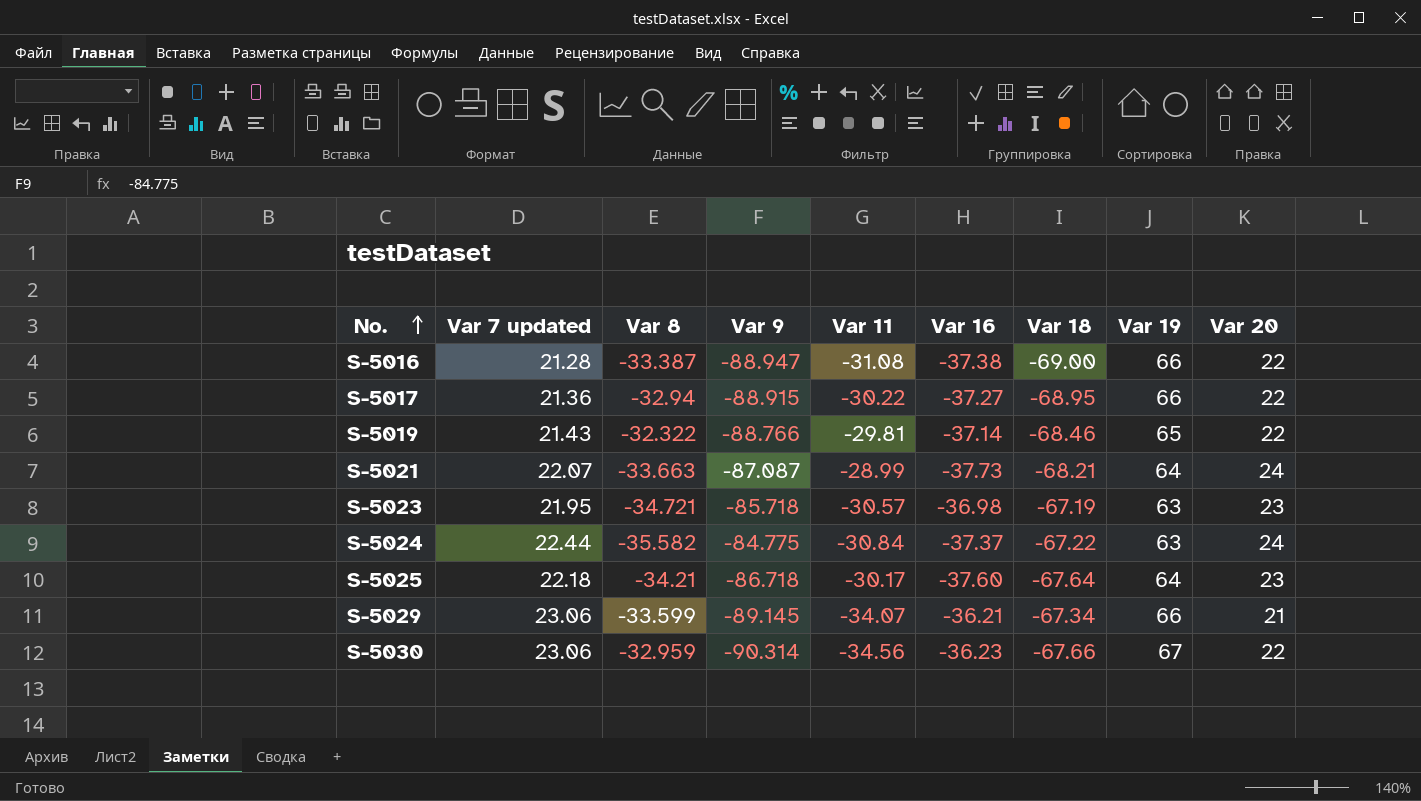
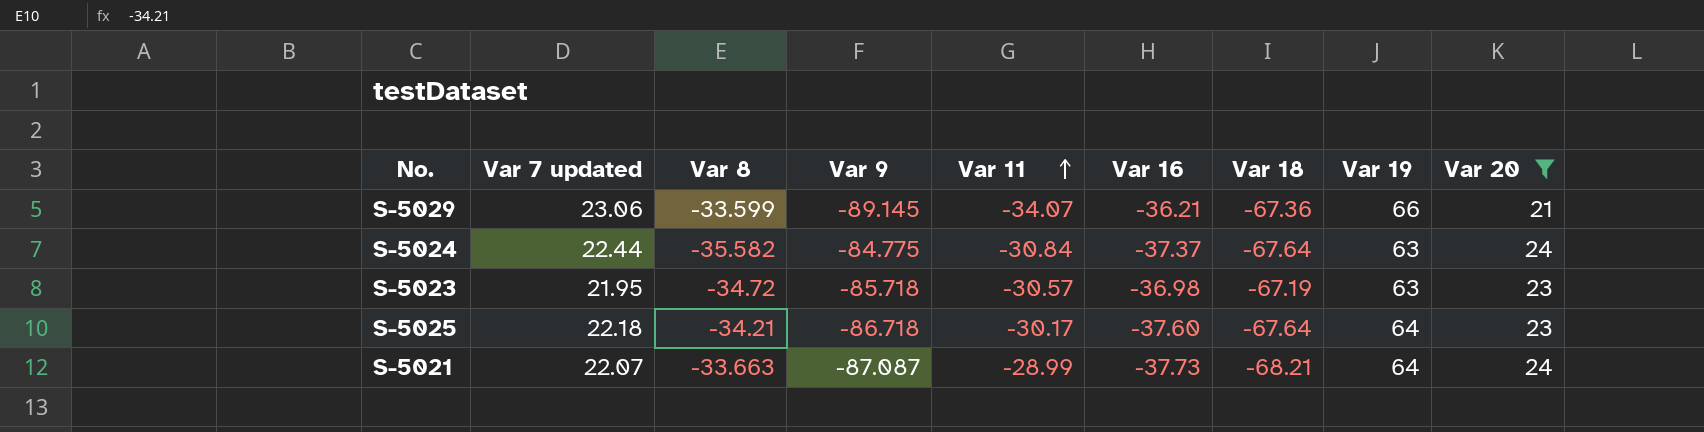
filter: none -> Var 20 != 22
row order: No. ascending -> Var 11 ascending
S-5029 | Var 18: -67.34 -> -67.36
S-5024 | Var 18: -67.22 -> -67.64
S-5023 | Var 8: -34.721 -> -34.72

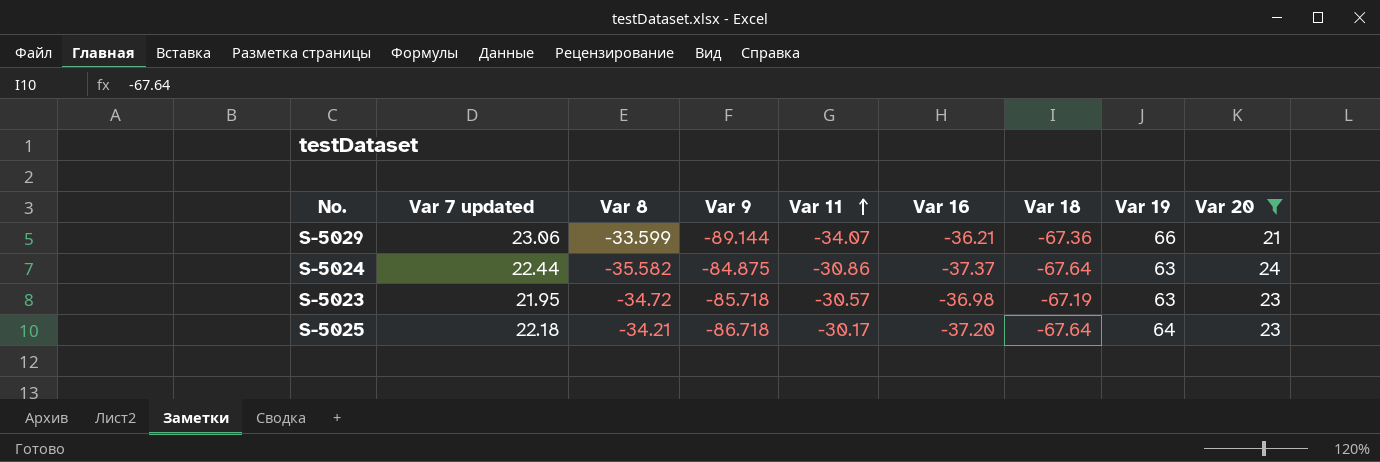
row S-5021: 22.07 | -33.663 | -87.087 | -28.99 | -37.73 | -68.21 | 64 | 24 -> none
S-5029 | Var 9: -89.145 -> -89.144
S-5024 | Var 9: -84.775 -> -84.875
S-5024 | Var 11: -30.84 -> -30.86
S-5025 | Var 16: -37.60 -> -37.20

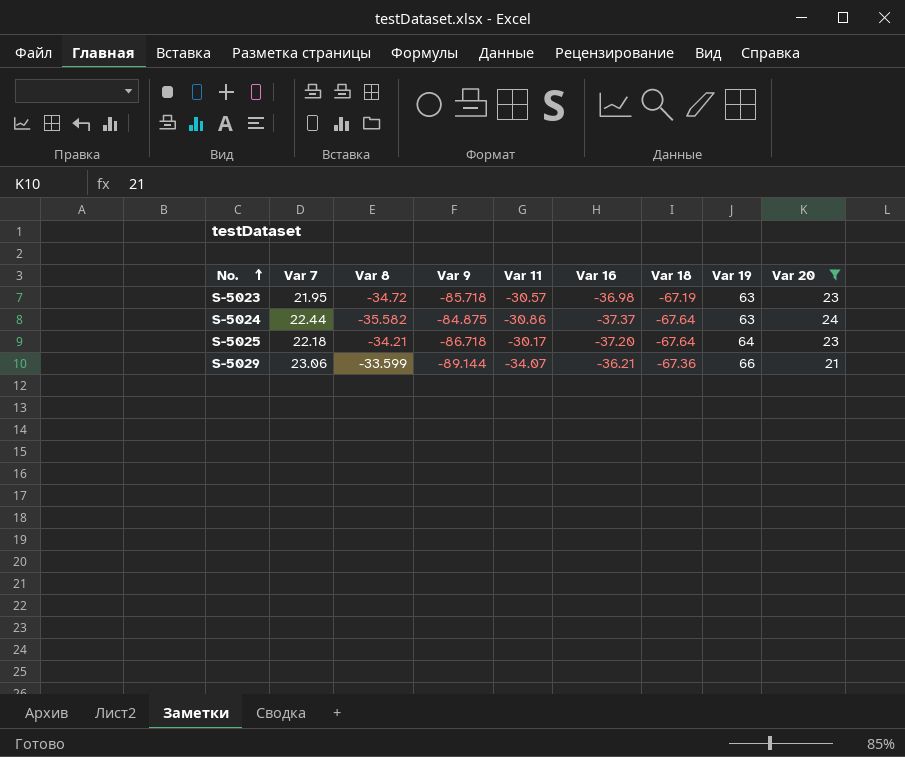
row order: Var 11 ascending -> No. ascending
column name: Var 7 updated -> Var 7

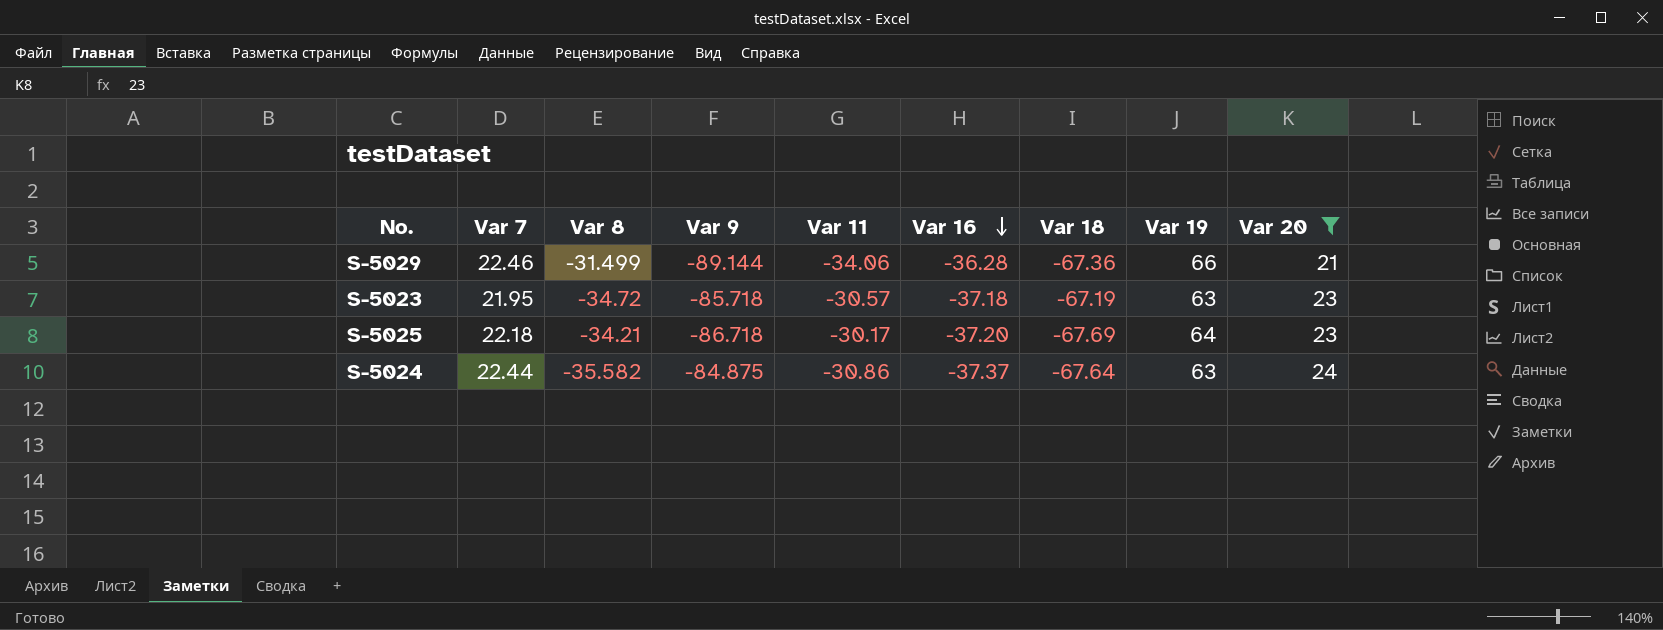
row order: No. ascending -> Var 16 descending
S-5029 | Var 7: 23.06 -> 22.46
S-5029 | Var 8: -33.599 -> -31.499
S-5029 | Var 11: -34.07 -> -34.06
S-5029 | Var 16: -36.21 -> -36.28
S-5023 | Var 16: -36.98 -> -37.18
S-5025 | Var 18: -67.64 -> -67.69

